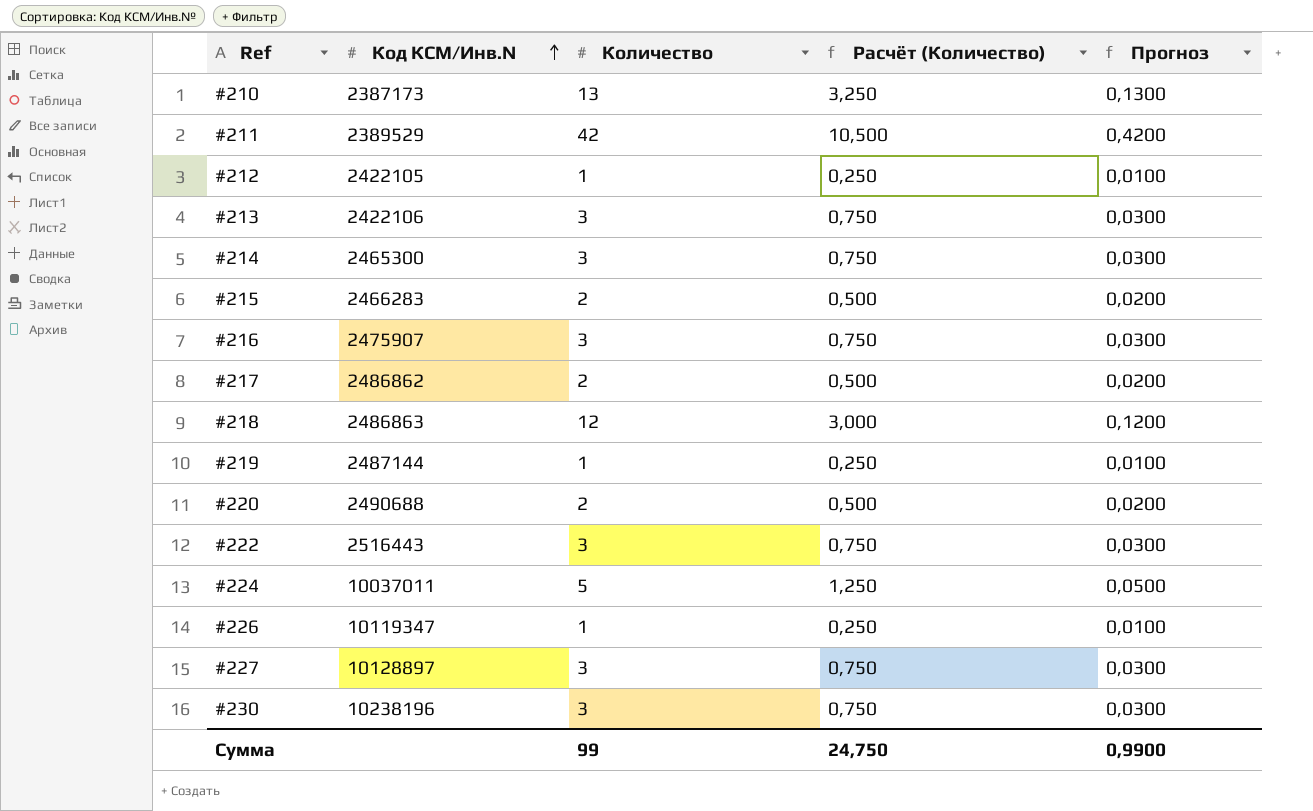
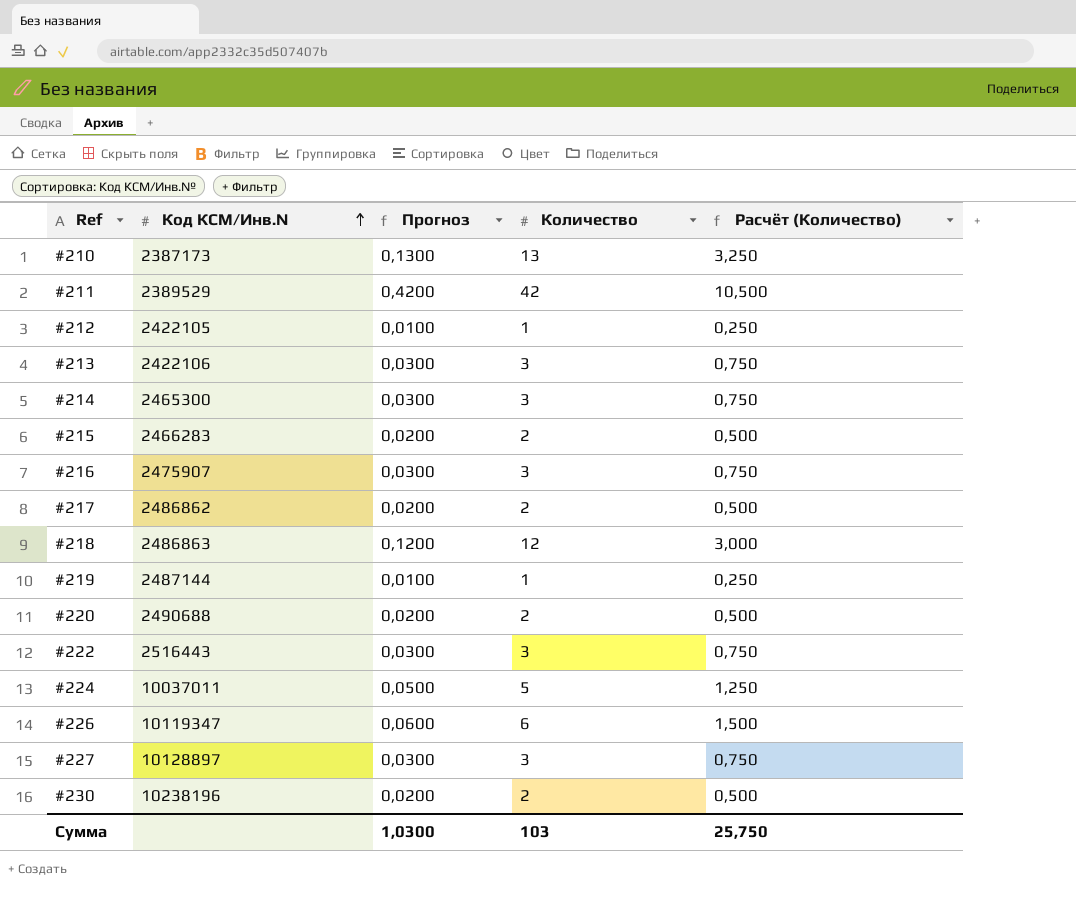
column Прогноз | position: 5 -> 3
#226 | Прогноз: 0,0100 -> 0,0600
#226 | Количество: 1 -> 6
#226 | Расчёт (Количество): 0,250 -> 1,500
#230 | Прогноз: 0,0300 -> 0,0200
#230 | Количество: 3 -> 2
#230 | Расчёт (Количество): 0,750 -> 0,500
Сумма | Прогноз: 0,9900 -> 1,0300
Сумма | Количество: 99 -> 103
Сумма | Расчёт (Количество): 24,750 -> 25,750

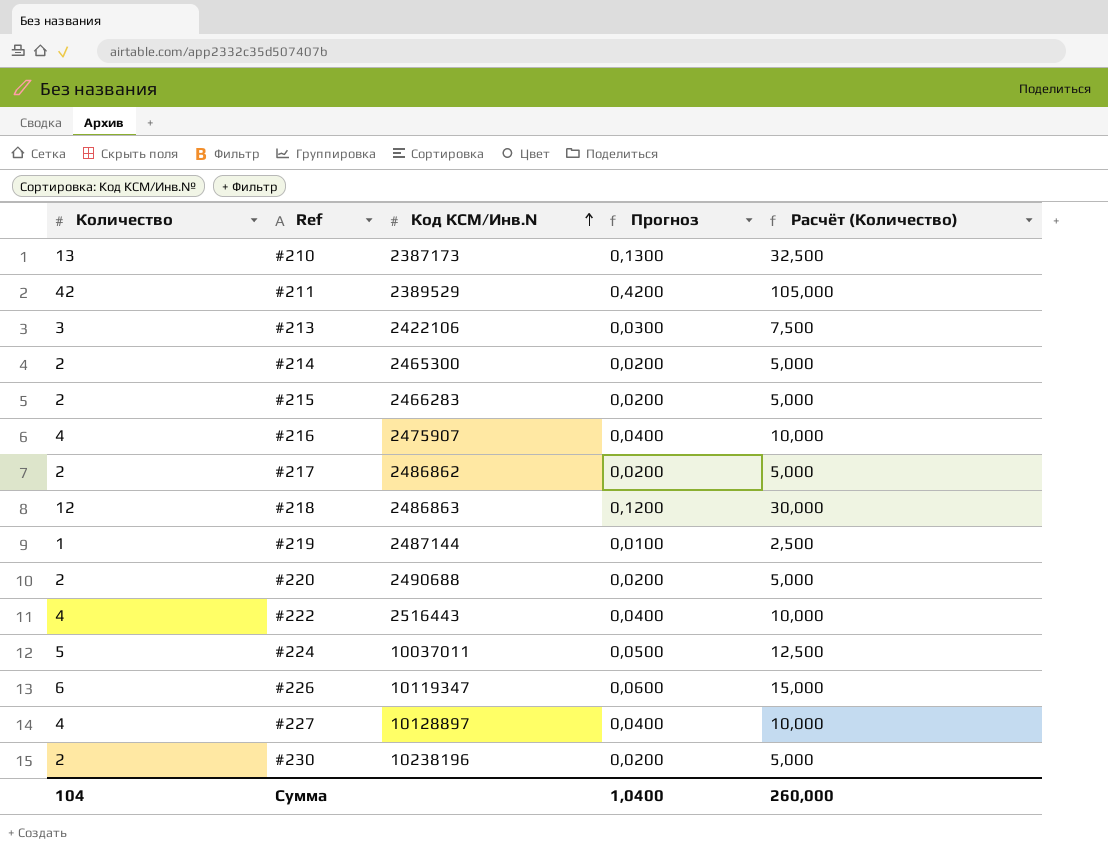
column Количество | position: 4 -> 1
column Расчёт (Количество) | formula: [Количество] * 0,25 -> [Количество] * 2,5
row #212: 2422105 | 0,0100 | 1 | 0,250 -> none
#214 | Количество: 3 -> 2
#214 | Прогноз: 0,0300 -> 0,0200
#216 | Количество: 3 -> 4
#216 | Прогноз: 0,0300 -> 0,0400
#222 | Количество: 3 -> 4
#222 | Прогноз: 0,0300 -> 0,0400
#227 | Количество: 3 -> 4
#227 | Прогноз: 0,0300 -> 0,0400
Сумма | Количество: 103 -> 104
Сумма | Прогноз: 1,0300 -> 1,0400
Сумма | Расчёт (Количество): 25,750 -> 260,000

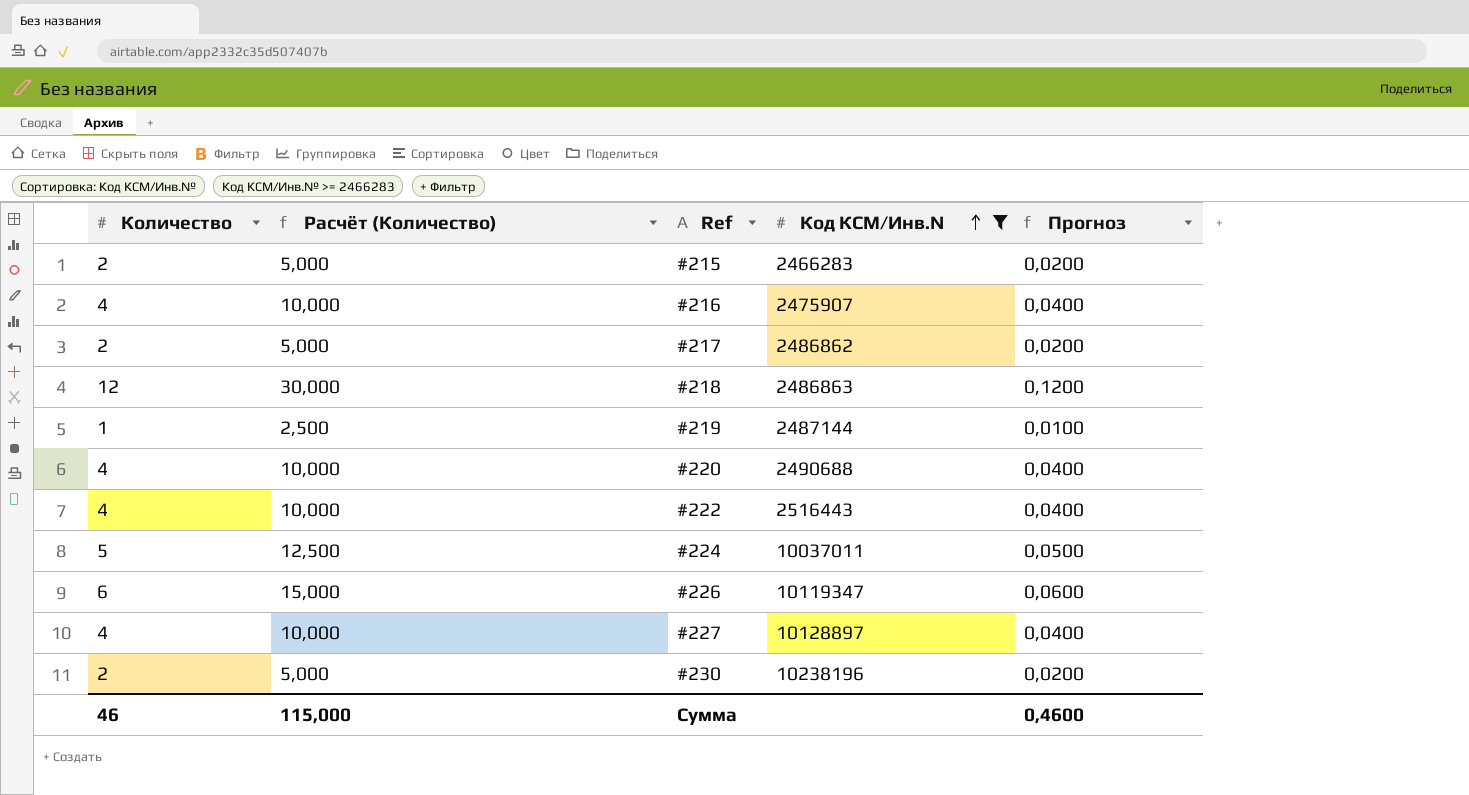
filter: none -> Код КСМ/Инв.№ >= 2466283
column Расчёт (Количество) | position: 5 -> 2
#220 | Количество: 2 -> 4
#220 | Расчёт (Количество): 5,000 -> 10,000
#220 | Прогноз: 0,0200 -> 0,0400
Сумма | Количество: 104 -> 46
Сумма | Расчёт (Количество): 260,000 -> 115,000
Сумма | Прогноз: 1,0400 -> 0,4600

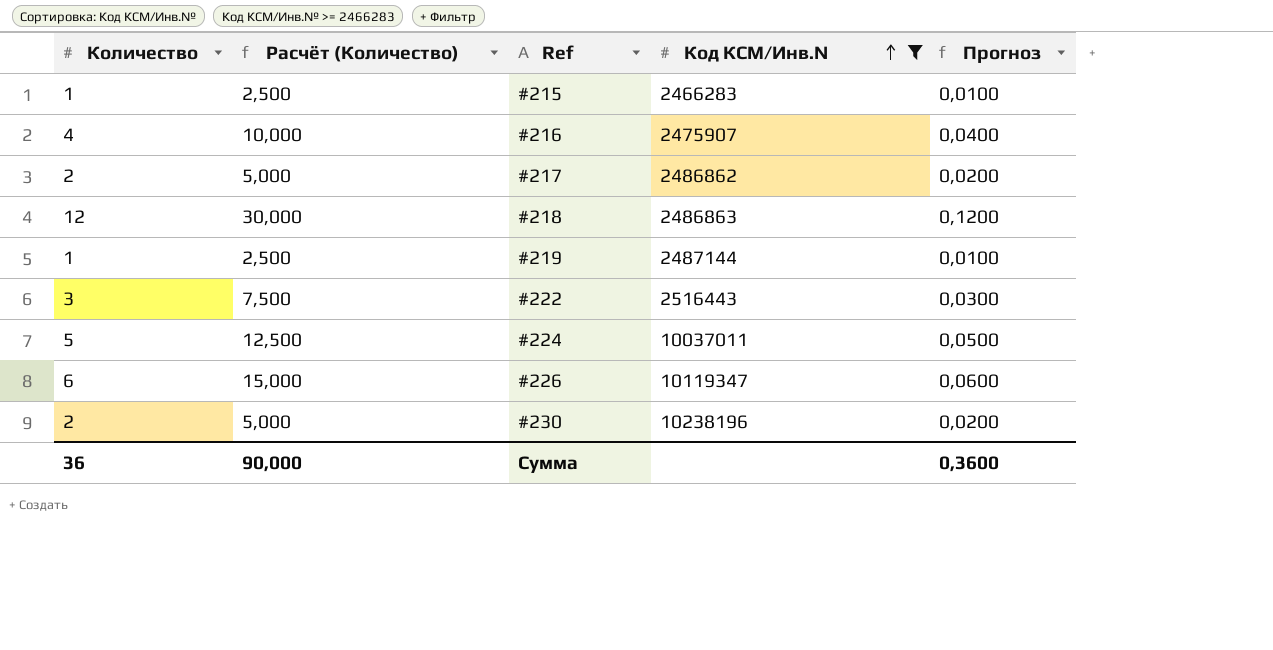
row #220: 4 | 10,000 | 2490688 | 0,0400 -> none
row #227: 4 | 10,000 | 10128897 | 0,0400 -> none
#215 | Количество: 2 -> 1
#215 | Расчёт (Количество): 5,000 -> 2,500
#215 | Прогноз: 0,0200 -> 0,0100
#222 | Количество: 4 -> 3
#222 | Расчёт (Количество): 10,000 -> 7,500
#222 | Прогноз: 0,0400 -> 0,0300
Сумма | Количество: 46 -> 36
Сумма | Расчёт (Количество): 115,000 -> 90,000
Сумма | Прогноз: 0,4600 -> 0,3600

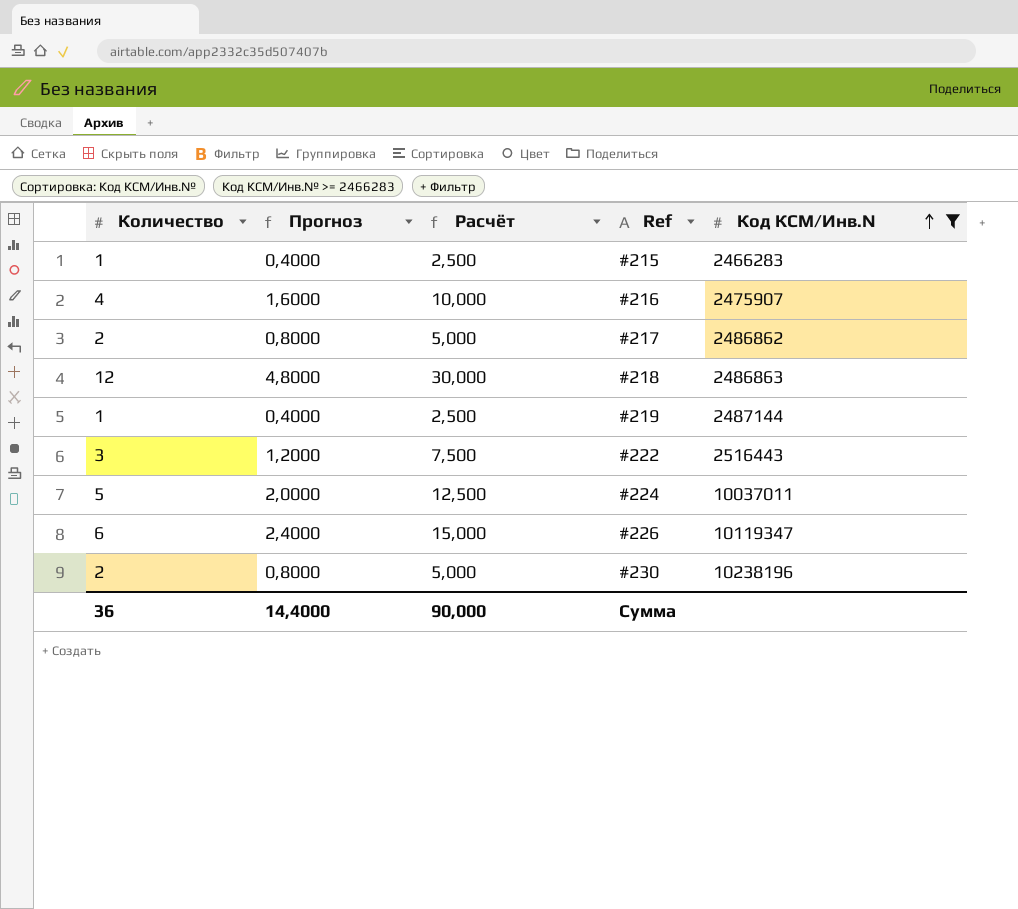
column Прогноз | formula: [Количество] * 0,01 -> [Количество] * 0,4
column Прогноз | position: 5 -> 2
column name: Расчёт (Количество) -> Расчёт
Сумма | Прогноз: 0,3600 -> 14,4000

